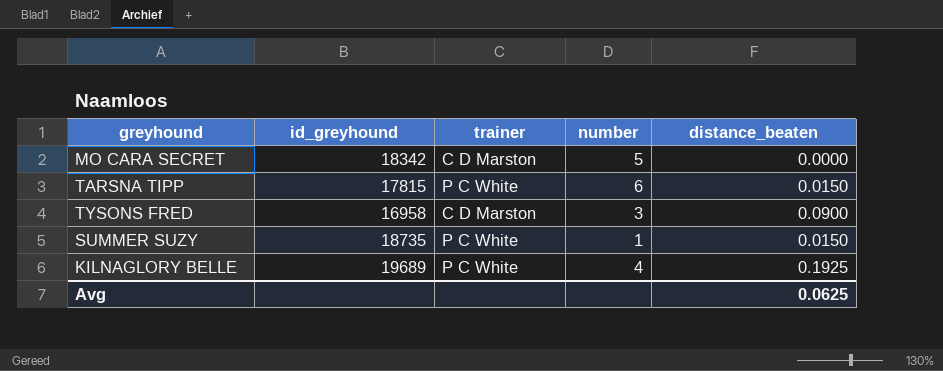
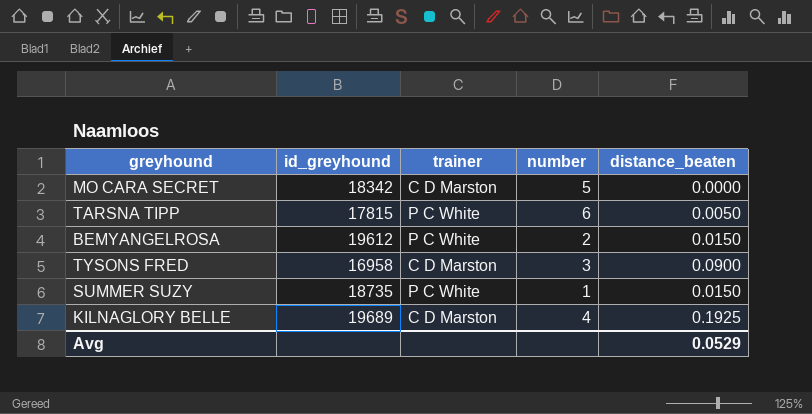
TARSNA TIPP | distance_beaten: 0.0150 -> 0.0050
row BEMYANGELROSA: none -> 19612 | P C White | 2 | 0.0150
KILNAGLORY BELLE | trainer: P C White -> C D Marston
Avg | distance_beaten: 0.0625 -> 0.0529

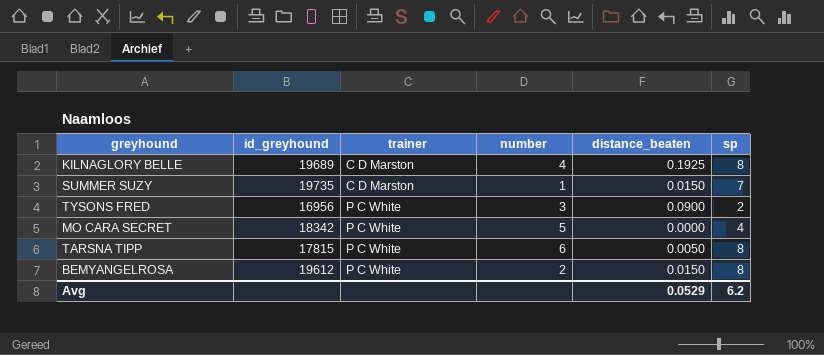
row order: none -> trainer ascending
column sp | position: none -> 6
SUMMER SUZY | id_greyhound: 18735 -> 19735
SUMMER SUZY | trainer: P C White -> C D Marston
TYSONS FRED | id_greyhound: 16958 -> 16956
TYSONS FRED | trainer: C D Marston -> P C White
MO CARA SECRET | trainer: C D Marston -> P C White

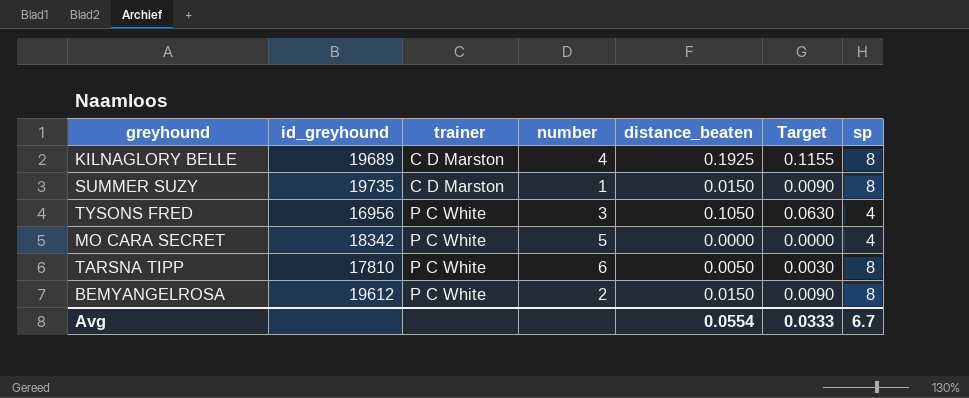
column Target | formula: none -> [distance_beaten] * 0.6
SUMMER SUZY | sp: 7 -> 8
TYSONS FRED | distance_beaten: 0.0900 -> 0.1050
TYSONS FRED | sp: 2 -> 4
TARSNA TIPP | id_greyhound: 17815 -> 17810
Avg | distance_beaten: 0.0529 -> 0.0554
Avg | sp: 6.2 -> 6.7

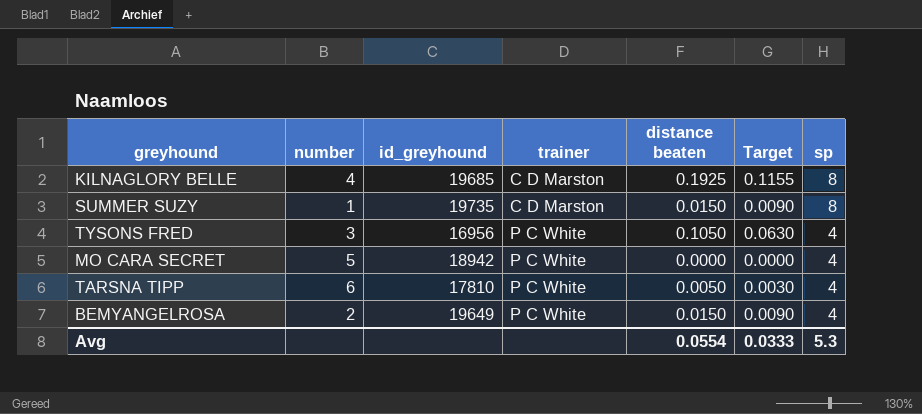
column number | position: 4 -> 2
column name: distance_beaten -> distance beaten
KILNAGLORY BELLE | id_greyhound: 19689 -> 19685
MO CARA SECRET | id_greyhound: 18342 -> 18942
TARSNA TIPP | sp: 8 -> 4
BEMYANGELROSA | id_greyhound: 19612 -> 19649
BEMYANGELROSA | sp: 8 -> 4
Avg | sp: 6.7 -> 5.3

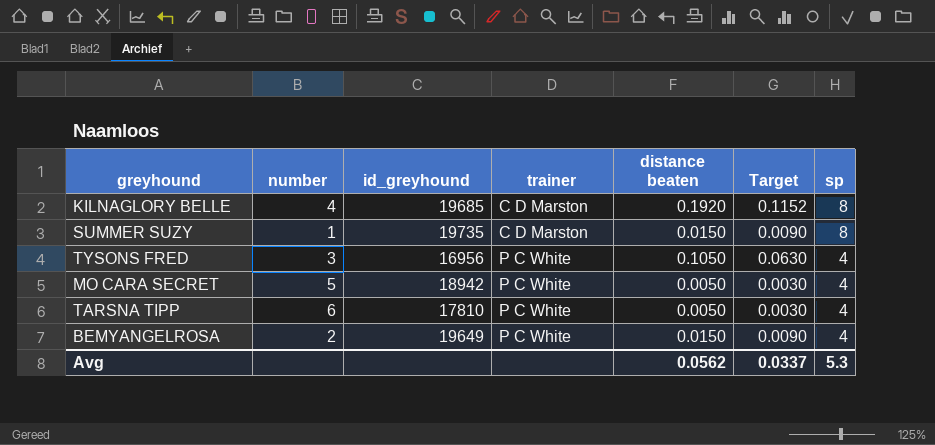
KILNAGLORY BELLE | distance beaten: 0.1925 -> 0.1920
KILNAGLORY BELLE | Target: 0.1155 -> 0.1152
MO CARA SECRET | distance beaten: 0.0000 -> 0.0050
MO CARA SECRET | Target: 0.0000 -> 0.0030
Avg | distance beaten: 0.0554 -> 0.0562
Avg | Target: 0.0333 -> 0.0337

